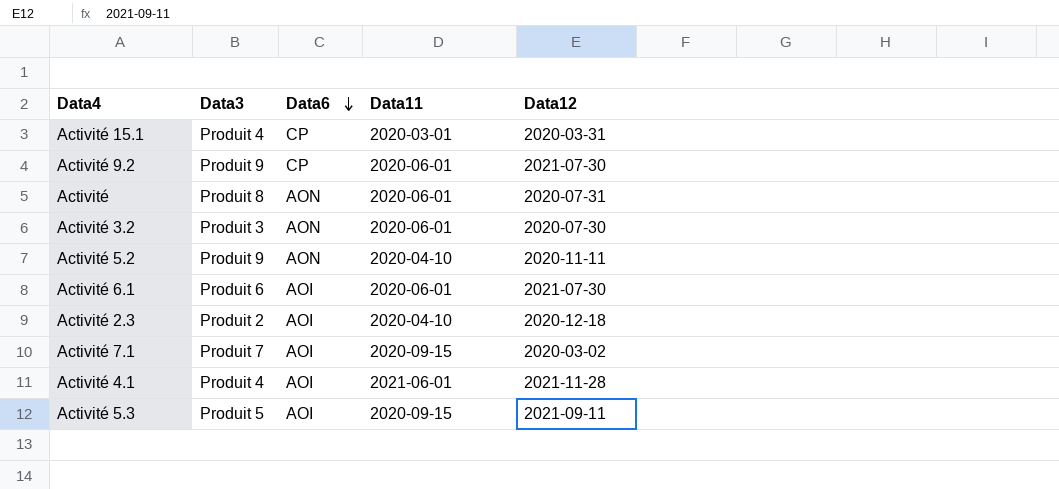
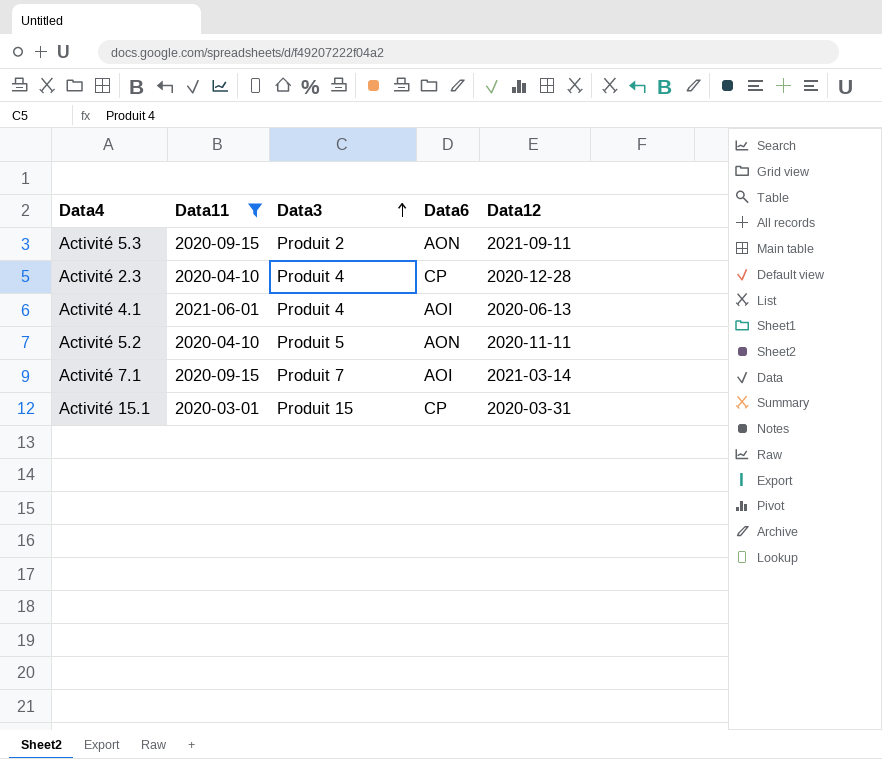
filter: none -> Data11 != 2020-06-01
row order: Data6 descending -> Data3 ascending
column Data11 | position: 4 -> 2
Activité 5.3 | Data3: Produit 5 -> Produit 2
Activité 5.3 | Data6: AOI -> AON
Activité 2.3 | Data3: Produit 2 -> Produit 4
Activité 2.3 | Data6: AOI -> CP
Activité 2.3 | Data12: 2020-12-18 -> 2020-12-28
Activité 4.1 | Data12: 2021-11-28 -> 2020-06-13
Activité 5.2 | Data3: Produit 9 -> Produit 5
Activité 7.1 | Data12: 2020-03-02 -> 2021-03-14
Activité 15.1 | Data3: Produit 4 -> Produit 15

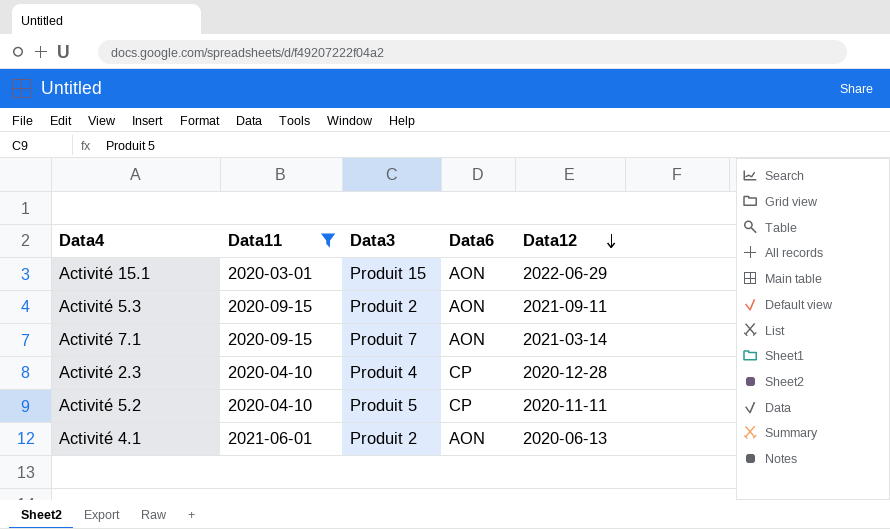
row order: Data3 ascending -> Data12 descending
Activité 15.1 | Data6: CP -> AON
Activité 15.1 | Data12: 2020-03-31 -> 2022-06-29
Activité 7.1 | Data6: AOI -> AON
Activité 5.2 | Data6: AON -> CP
Activité 4.1 | Data3: Produit 4 -> Produit 2
Activité 4.1 | Data6: AOI -> AON

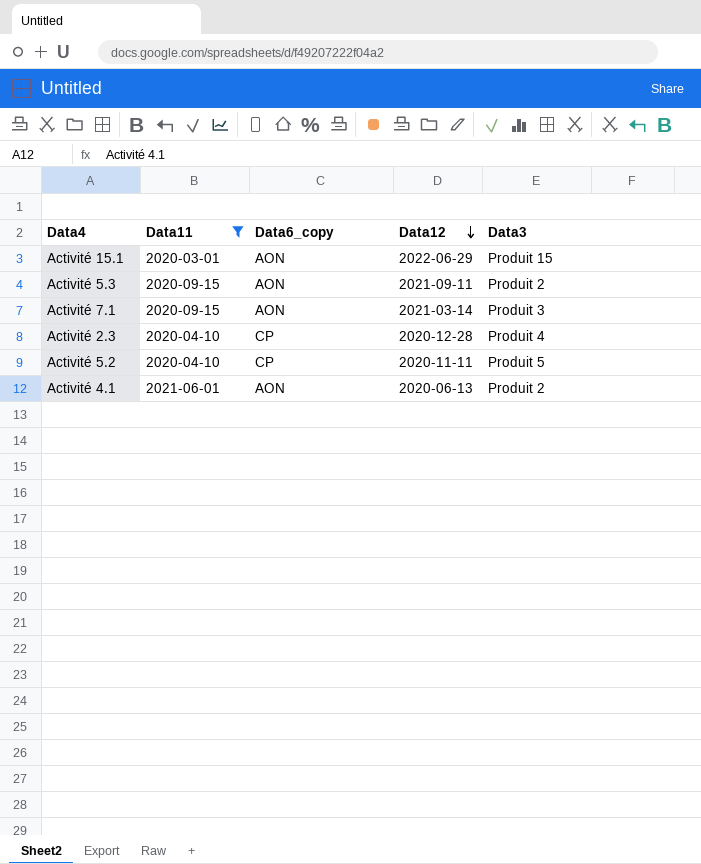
column name: Data6 -> Data6_copy
column Data3 | position: 3 -> 5
Activité 7.1 | Data3: Produit 7 -> Produit 3

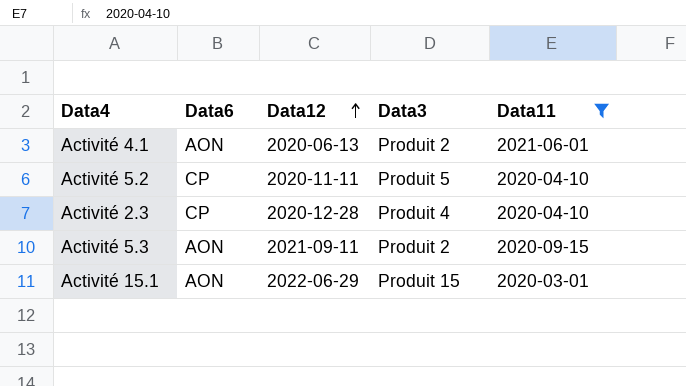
row order: Data12 descending -> Data12 ascending
column name: Data6_copy -> Data6
column Data11 | position: 2 -> 5
row Activité 7.1: 2020-09-15 | AON | 2021-03-14 | Produit 3 -> none

